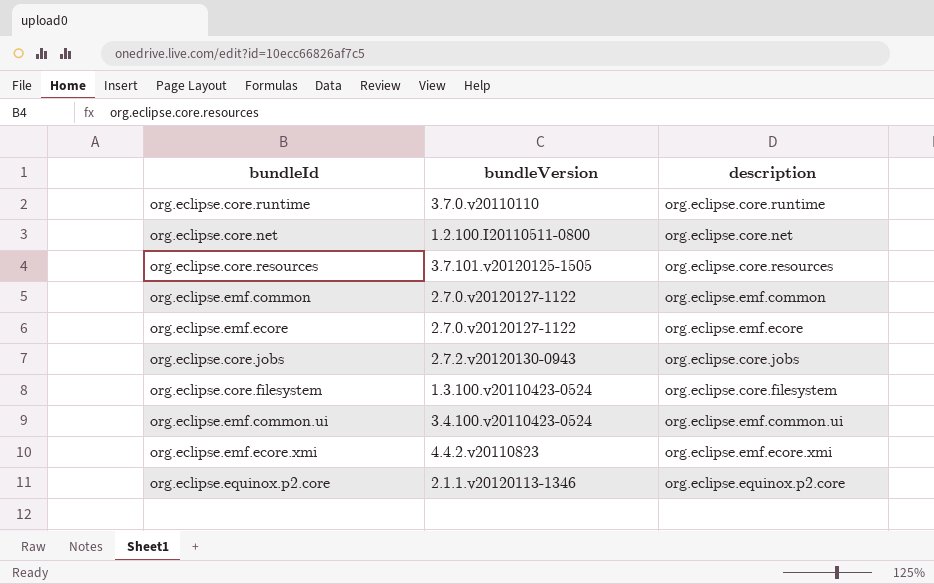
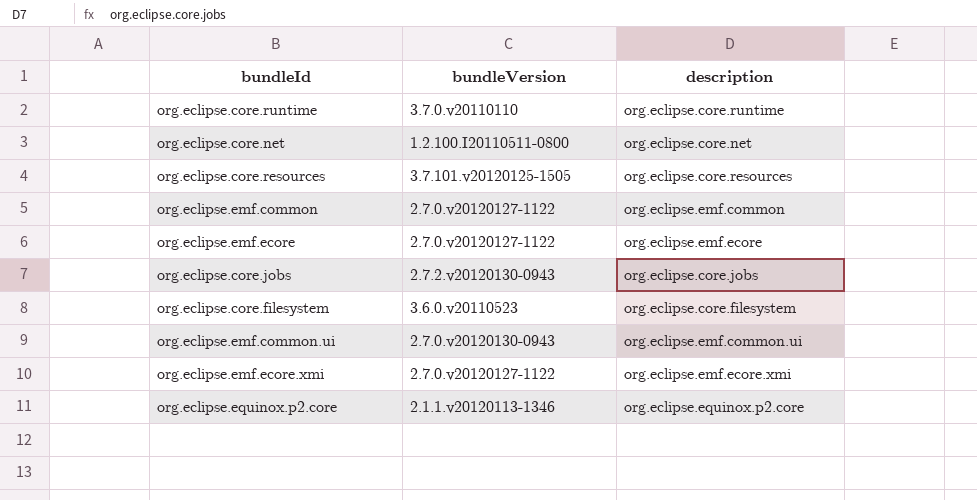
org.eclipse.core.filesystem | bundleVersion: 1.3.100.v20110423-0524 -> 3.6.0.v20110523
org.eclipse.emf.common.ui | bundleVersion: 3.4.100.v20110423-0524 -> 2.7.0.v20120130-0943
org.eclipse.emf.ecore.xmi | bundleVersion: 4.4.2.v20110823 -> 2.7.0.v20120127-1122

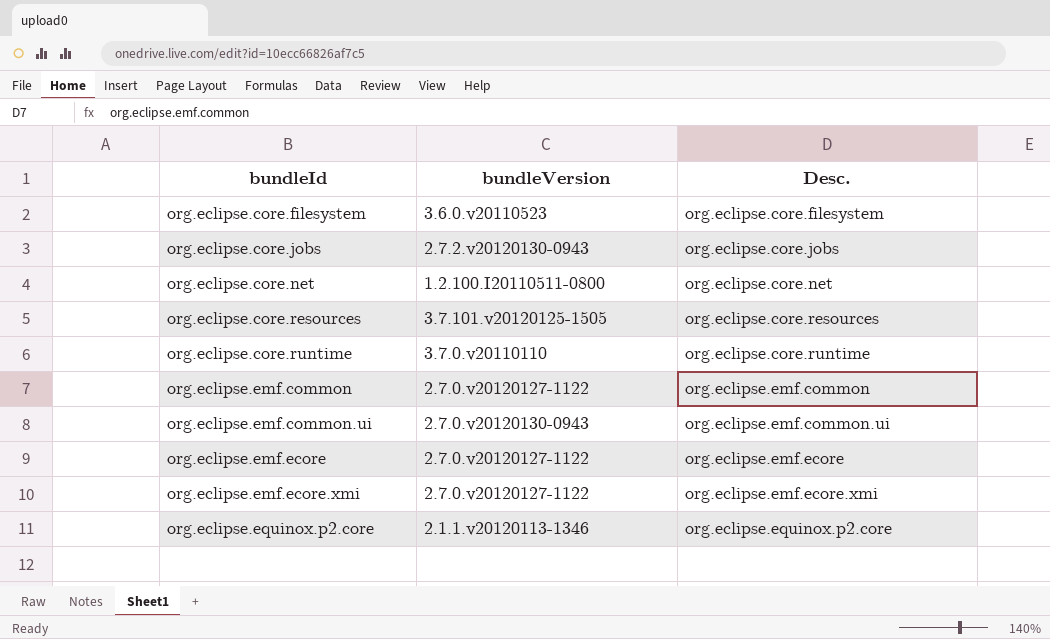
row order: none -> bundleId ascending
column name: description -> Desc.

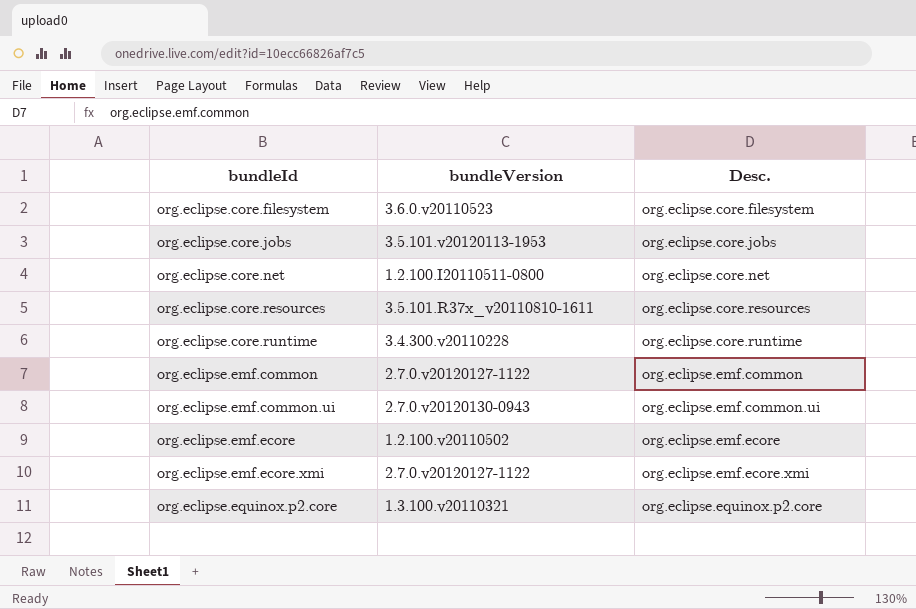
org.eclipse.core.jobs | bundleVersion: 2.7.2.v20120130-0943 -> 3.5.101.v20120113-1953
org.eclipse.core.resources | bundleVersion: 3.7.101.v20120125-1505 -> 3.5.101.R37x_v20110810-1611
org.eclipse.core.runtime | bundleVersion: 3.7.0.v20110110 -> 3.4.300.v20110228
org.eclipse.emf.ecore | bundleVersion: 2.7.0.v20120127-1122 -> 1.2.100.v20110502
org.eclipse.equinox.p2.core | bundleVersion: 2.1.1.v20120113-1346 -> 1.3.100.v20110321

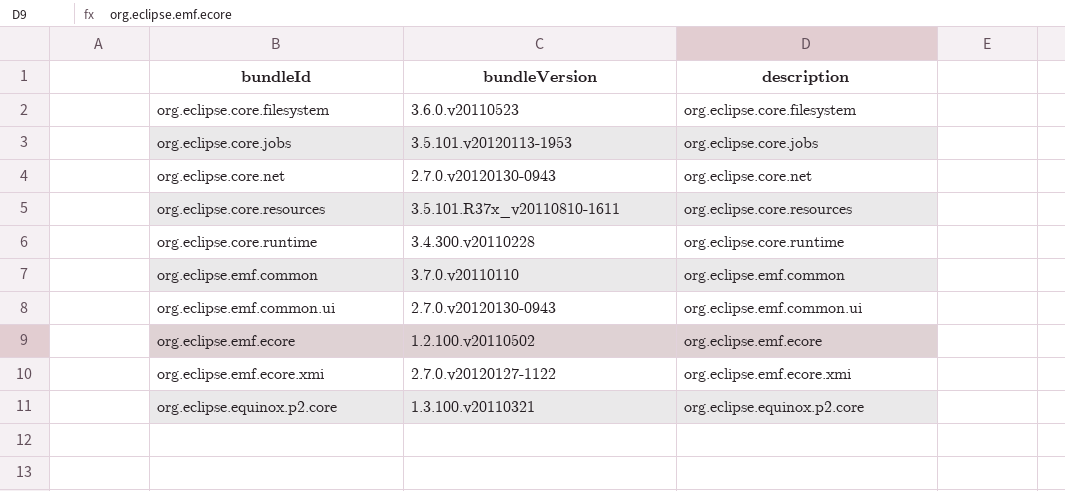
column name: Desc. -> description
org.eclipse.core.net | bundleVersion: 1.2.100.I20110511-0800 -> 2.7.0.v20120130-0943
org.eclipse.emf.common | bundleVersion: 2.7.0.v20120127-1122 -> 3.7.0.v20110110

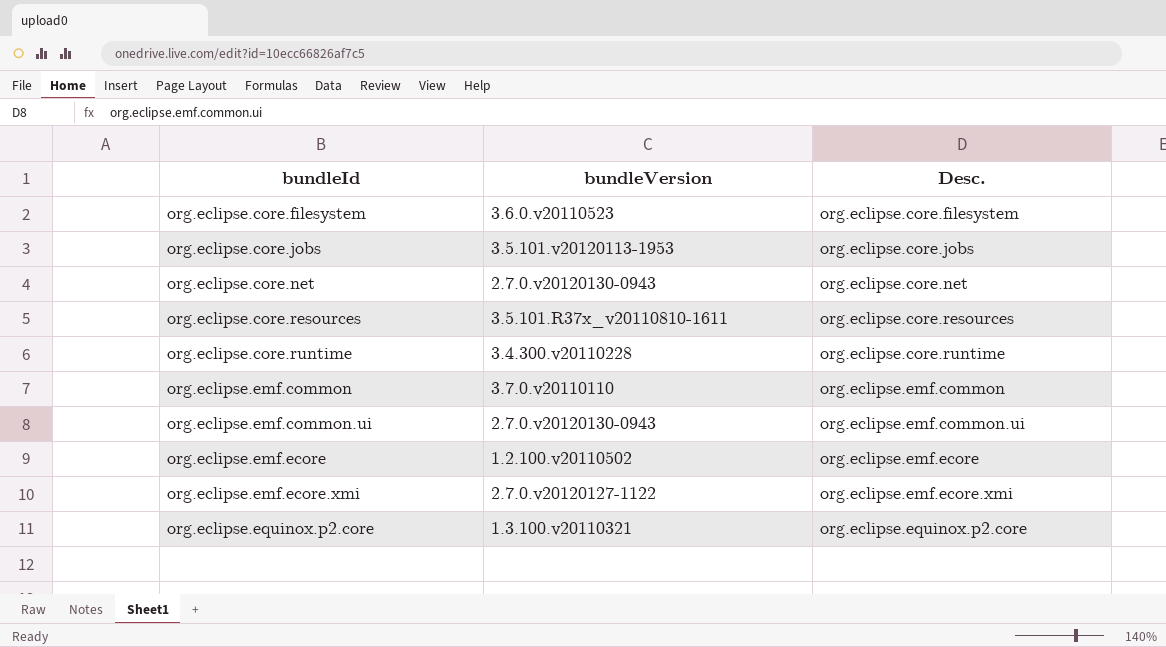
column name: description -> Desc.

